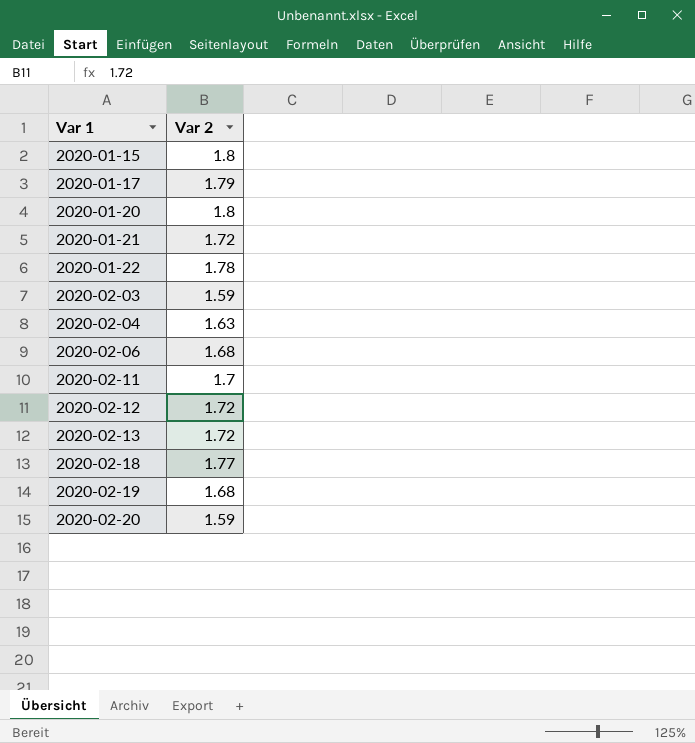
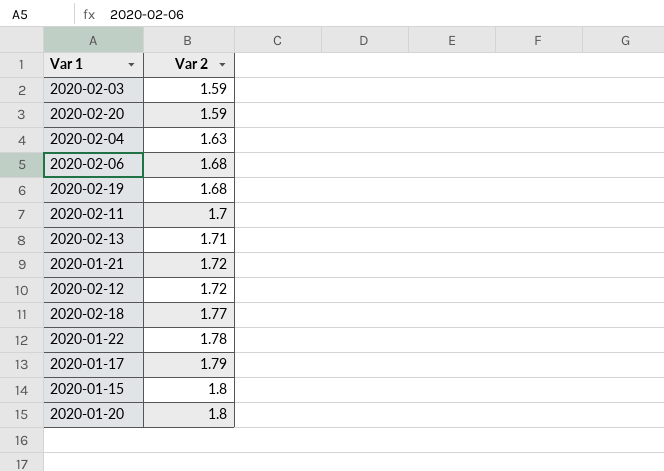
row order: Var 1 ascending -> Var 2 ascending
2020-02-13 | Var 2: 1.72 -> 1.71

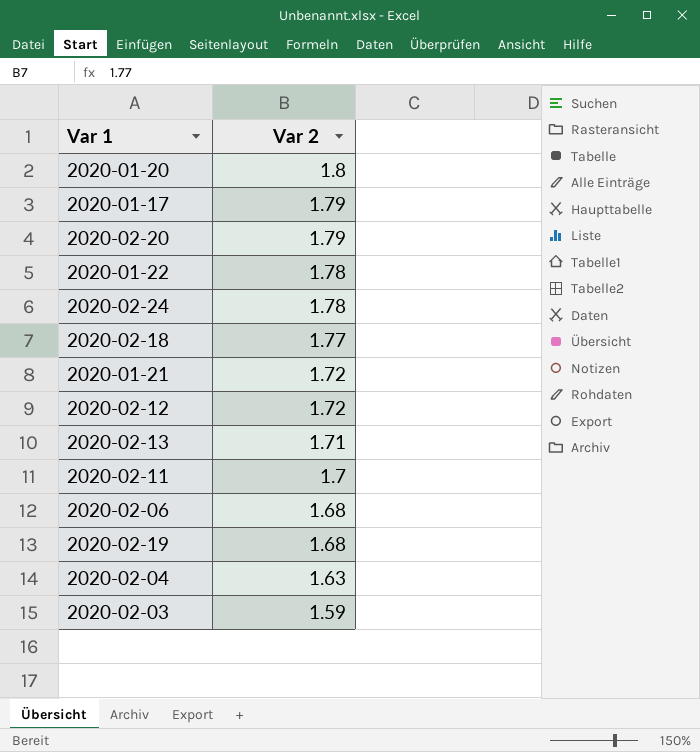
row order: Var 2 ascending -> Var 2 descending
row 2020-01-15: 1.8 -> none
2020-02-20 | Var 2: 1.59 -> 1.79
row 2020-02-24: none -> 1.78

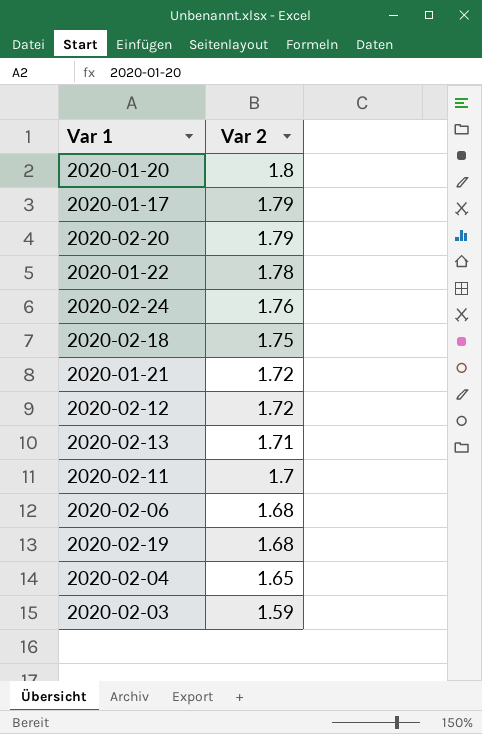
2020-02-24 | Var 2: 1.78 -> 1.76
2020-02-18 | Var 2: 1.77 -> 1.75
2020-02-04 | Var 2: 1.63 -> 1.65

